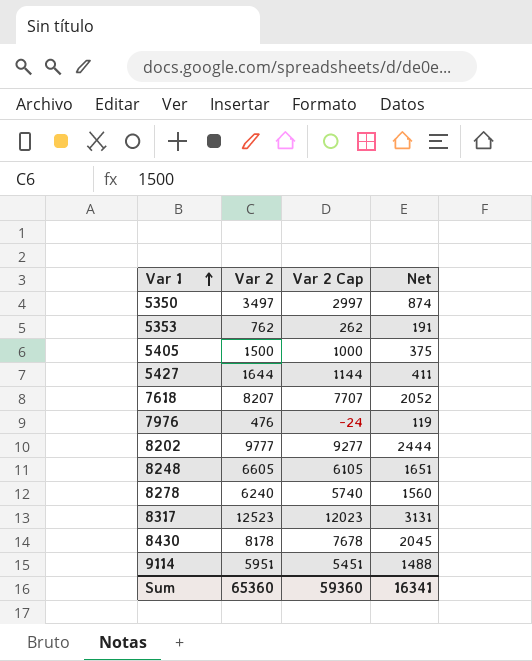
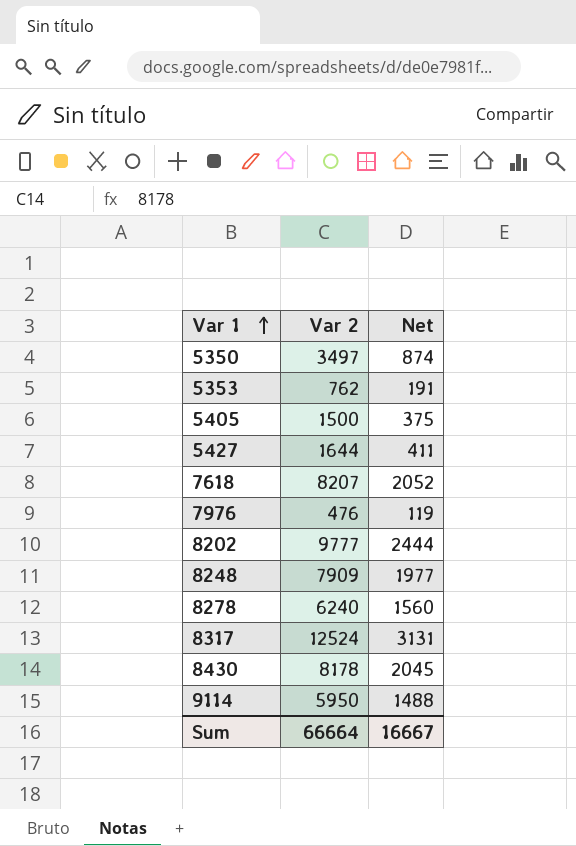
column Var 2 Cap | formula: [Var 2] - 500 -> none
8248 | Var 2: 6605 -> 7909
8248 | Net: 1651 -> 1977
8317 | Var 2: 12523 -> 12524
9114 | Var 2: 5951 -> 5950
Sum | Var 2: 65360 -> 66664
Sum | Net: 16341 -> 16667

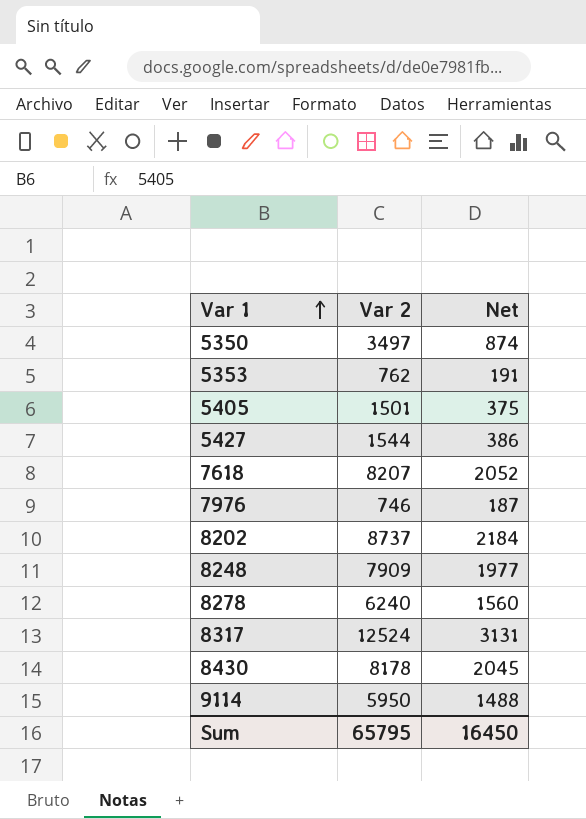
5405 | Var 2: 1500 -> 1501
5427 | Var 2: 1644 -> 1544
5427 | Net: 411 -> 386
7976 | Var 2: 476 -> 746
7976 | Net: 119 -> 187
8202 | Var 2: 9777 -> 8737
8202 | Net: 2444 -> 2184
Sum | Var 2: 66664 -> 65795
Sum | Net: 16667 -> 16450

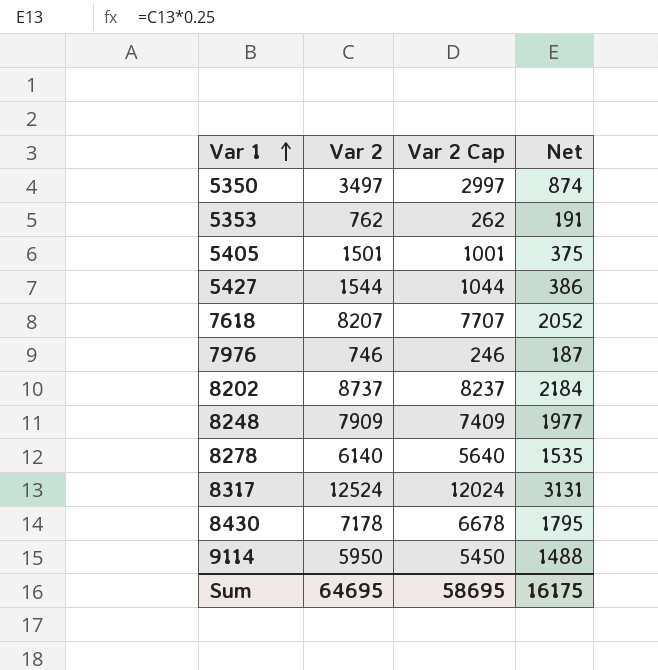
column Var 2 Cap | formula: none -> [Var 2] - 500
8278 | Var 2: 6240 -> 6140
8278 | Net: 1560 -> 1535
8430 | Var 2: 8178 -> 7178
8430 | Net: 2045 -> 1795
Sum | Var 2: 65795 -> 64695
Sum | Net: 16450 -> 16175

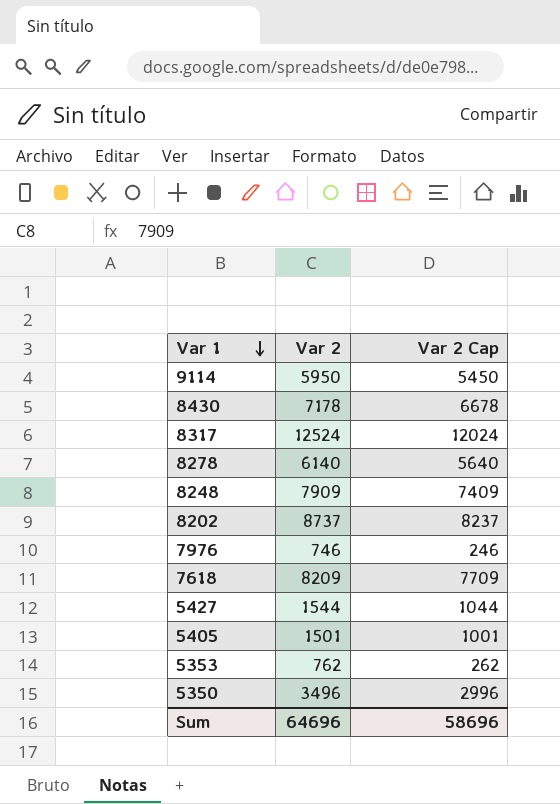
row order: Var 1 ascending -> Var 1 descending
column Net | formula: [Var 2] * 0.25 -> none
7618 | Var 2: 8207 -> 8209
7618 | Var 2 Cap: 7707 -> 7709
5350 | Var 2: 3497 -> 3496
5350 | Var 2 Cap: 2997 -> 2996
Sum | Var 2: 64695 -> 64696
Sum | Var 2 Cap: 58695 -> 58696

